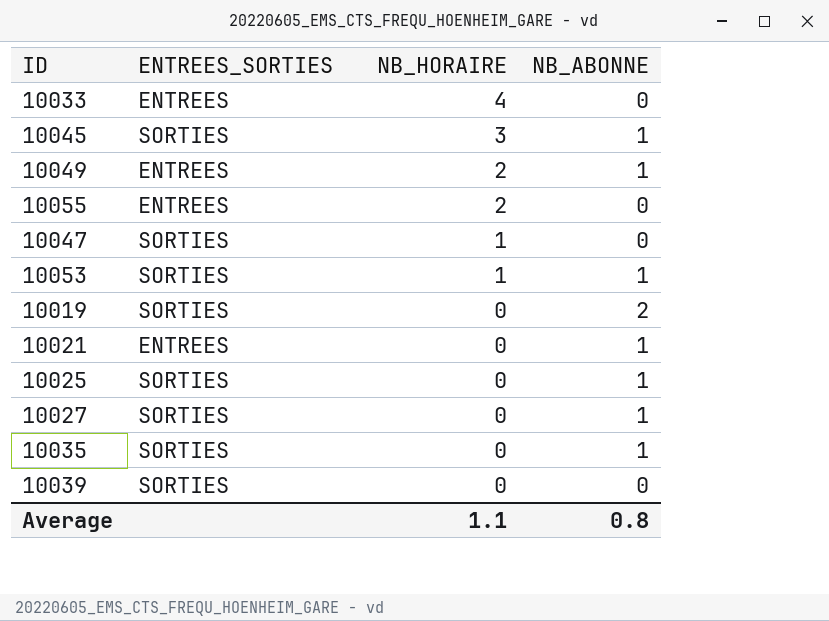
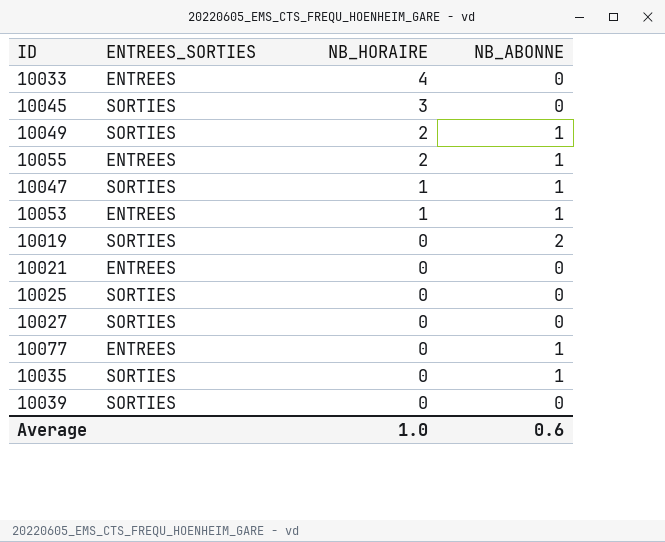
10045 | NB_ABONNE: 1 -> 0
10049 | ENTREES_SORTIES: ENTREES -> SORTIES
10055 | NB_ABONNE: 0 -> 1
10047 | NB_ABONNE: 0 -> 1
10053 | ENTREES_SORTIES: SORTIES -> ENTREES
10021 | NB_ABONNE: 1 -> 0
10025 | NB_ABONNE: 1 -> 0
10027 | NB_ABONNE: 1 -> 0
row 10077: none -> ENTREES | 0 | 1
Average | NB_HORAIRE: 1.1 -> 1.0
Average | NB_ABONNE: 0.8 -> 0.6

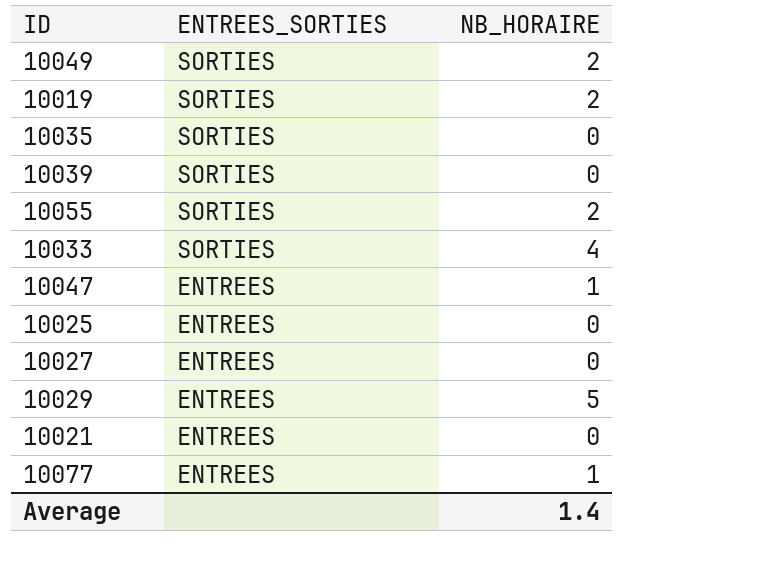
row order: NB_HORAIRE descending -> ENTREES_SORTIES descending
column NB_ABONNE | position: 4 -> none
row 10045: SORTIES | 3 | 0 -> none
row 10053: ENTREES | 1 | 1 -> none
10019 | NB_HORAIRE: 0 -> 2
10055 | ENTREES_SORTIES: ENTREES -> SORTIES
10033 | ENTREES_SORTIES: ENTREES -> SORTIES
10047 | ENTREES_SORTIES: SORTIES -> ENTREES
10025 | ENTREES_SORTIES: SORTIES -> ENTREES
10027 | ENTREES_SORTIES: SORTIES -> ENTREES
row 10029: none -> ENTREES | 5
10077 | NB_HORAIRE: 0 -> 1
Average | NB_HORAIRE: 1.0 -> 1.4

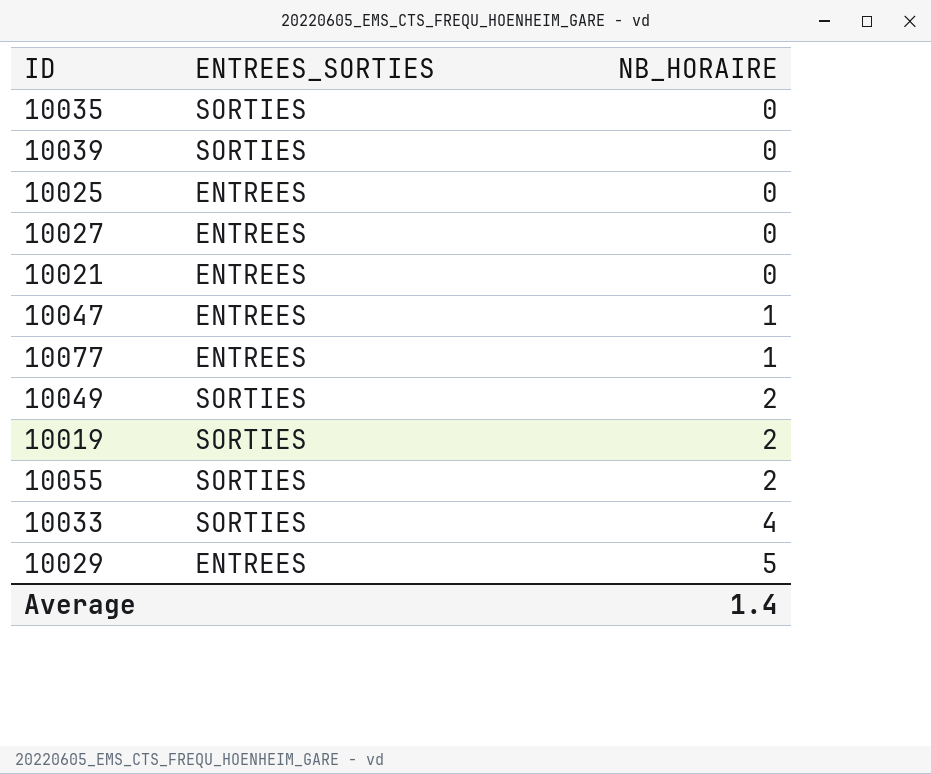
row order: ENTREES_SORTIES descending -> NB_HORAIRE ascending

